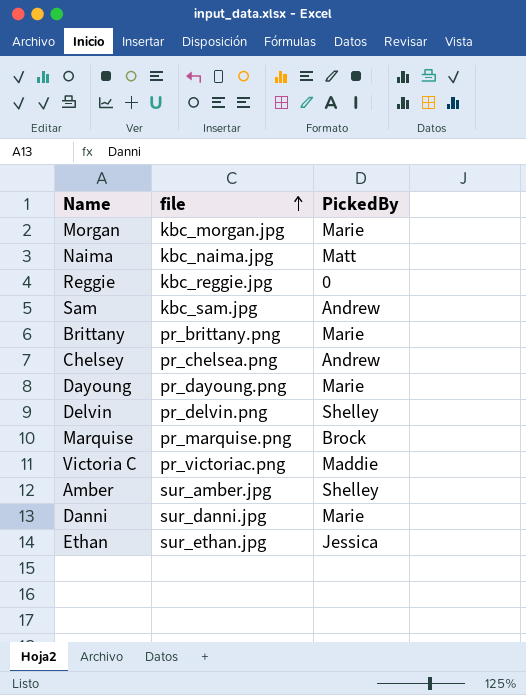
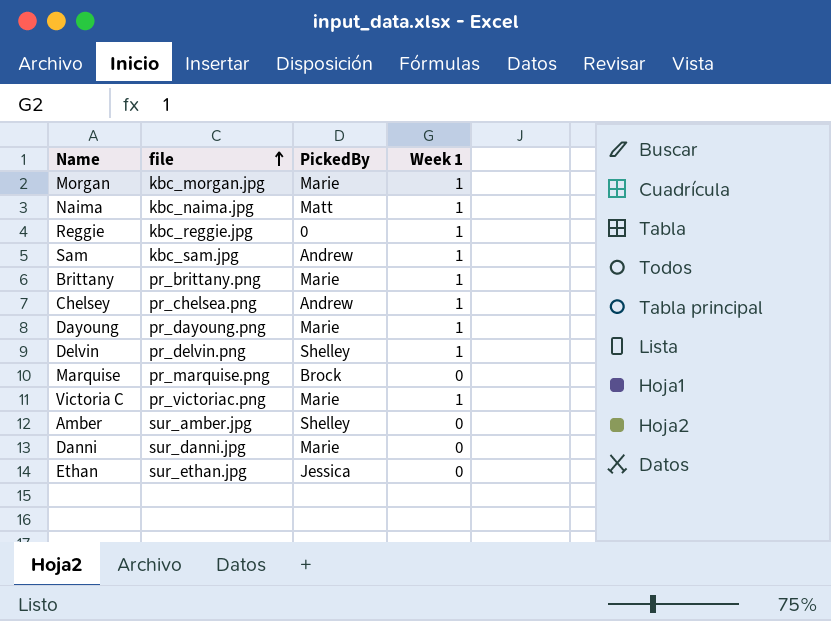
column Week 1 | position: none -> 4
Victoria C | PickedBy: Maddie -> Marie

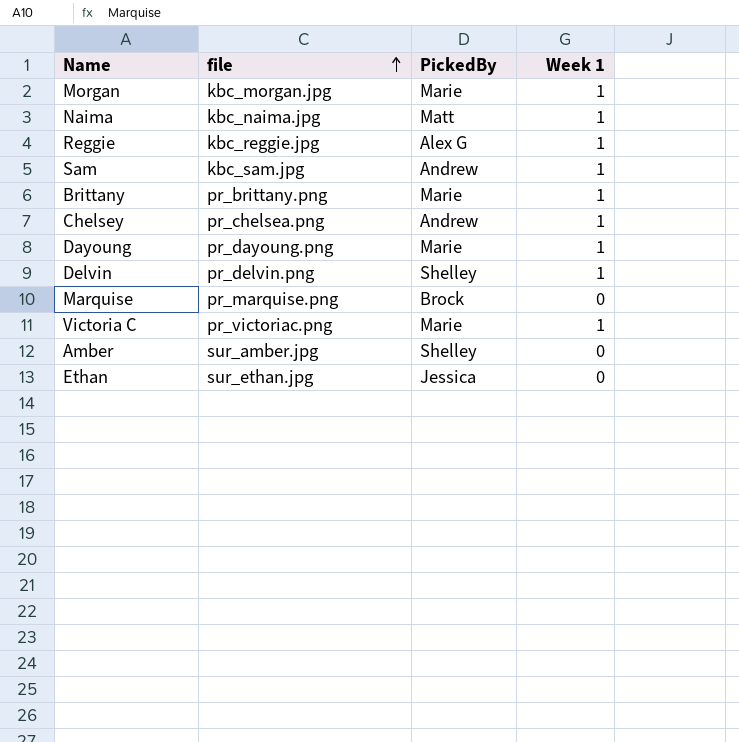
row Danni: sur_danni.jpg | Marie | 0 -> none
Reggie | PickedBy: 0 -> Alex G

